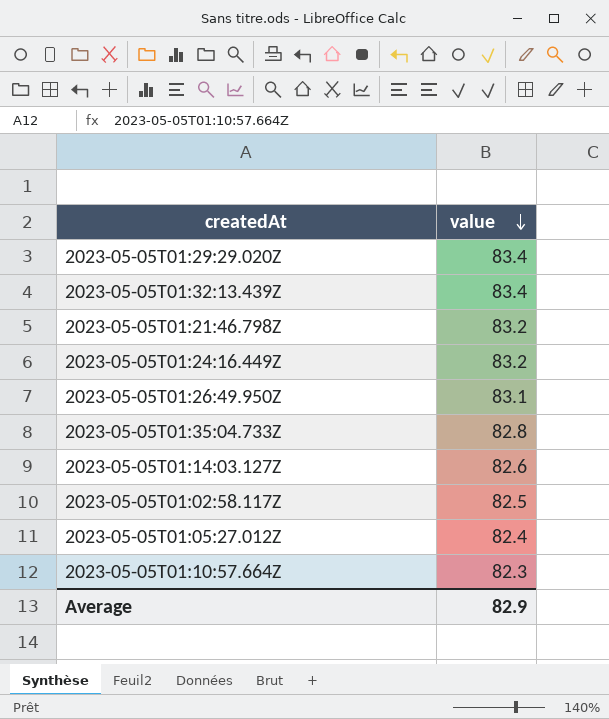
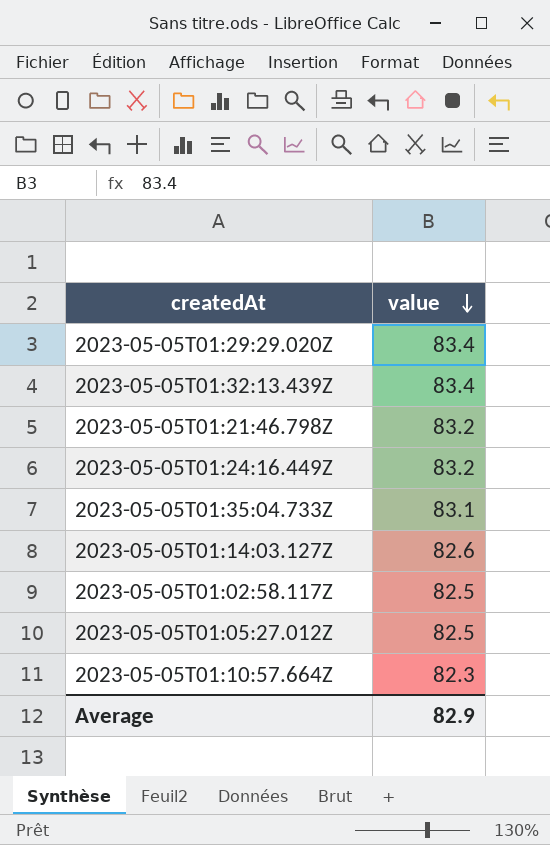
row 2023-05-05T01:26:49.950Z: 83.1 -> none
2023-05-05T01:35:04.733Z | value: 82.8 -> 83.1
2023-05-05T01:05:27.012Z | value: 82.4 -> 82.5

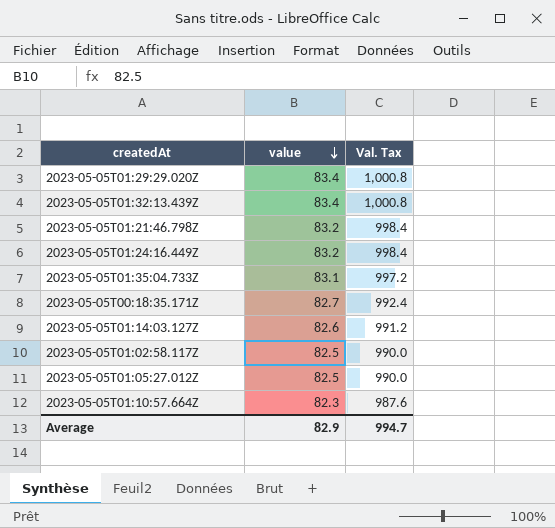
column Val. Tax | formula: none -> [value] * 12
row 2023-05-05T00:18:35.171Z: none -> 82.7 | 992.4

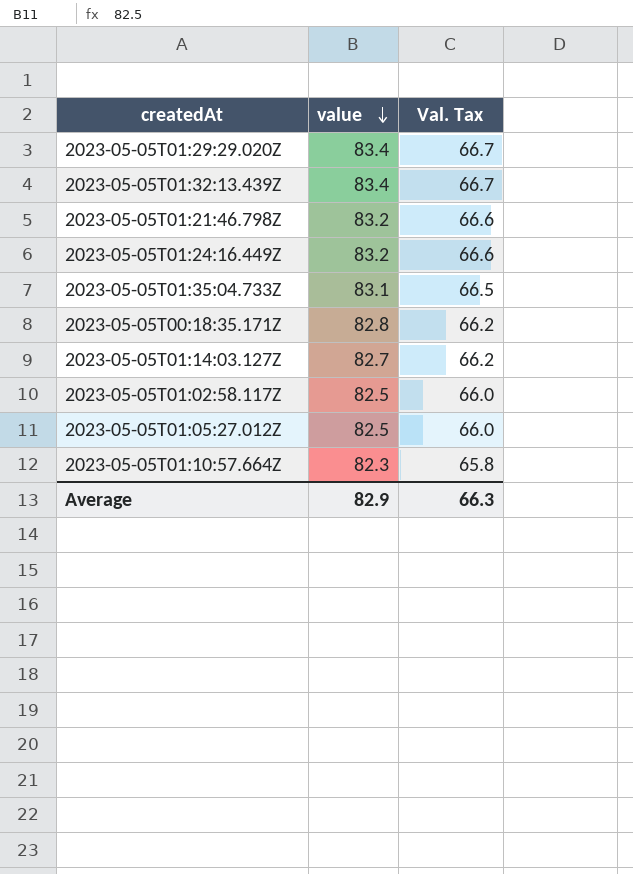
column Val. Tax | formula: [value] * 12 -> [value] * 0.8
2023-05-05T00:18:35.171Z | value: 82.7 -> 82.8
2023-05-05T01:14:03.127Z | value: 82.6 -> 82.7
Average | Val. Tax: 994.7 -> 66.3

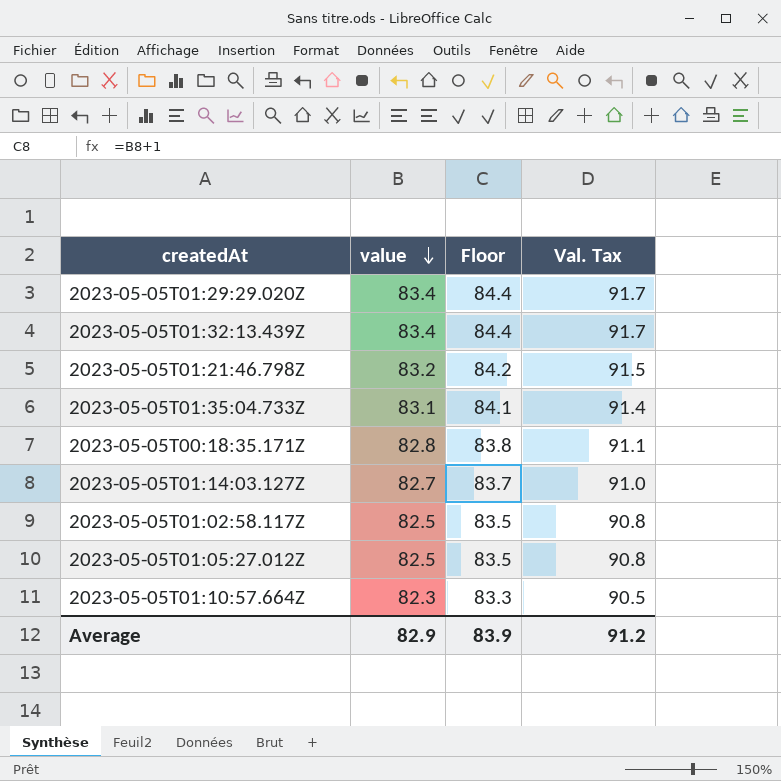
column Floor | formula: none -> [value] + 1
column Val. Tax | formula: [value] * 0.8 -> [value] * 1.1
row 2023-05-05T01:24:16.449Z: 83.2 | 66.6 -> none
Average | Val. Tax: 66.3 -> 91.2

